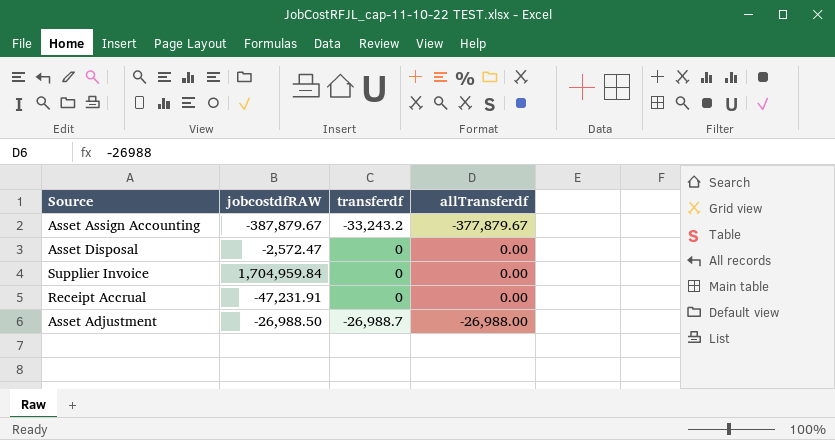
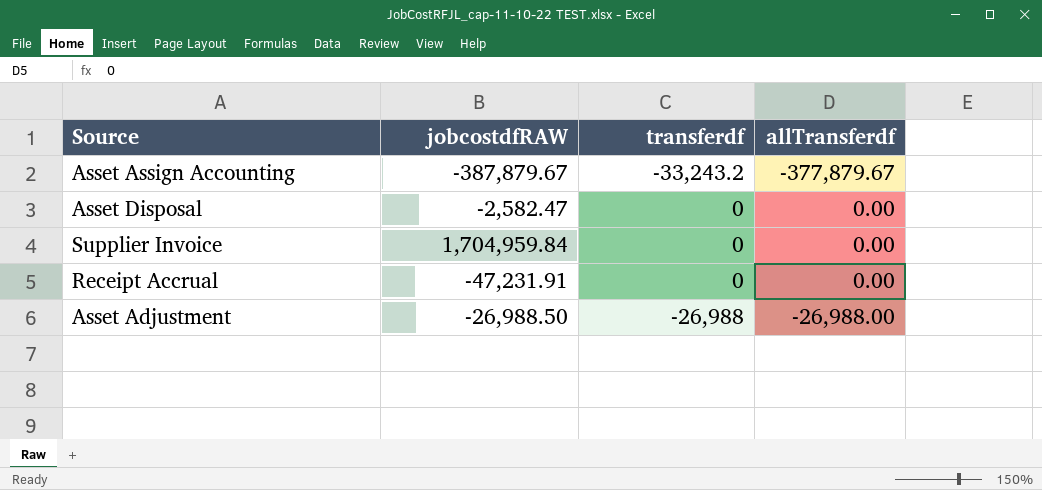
Asset Disposal | jobcostdfRAW: -2,572.47 -> -2,582.47
Asset Adjustment | transferdf: -26,988.7 -> -26,988

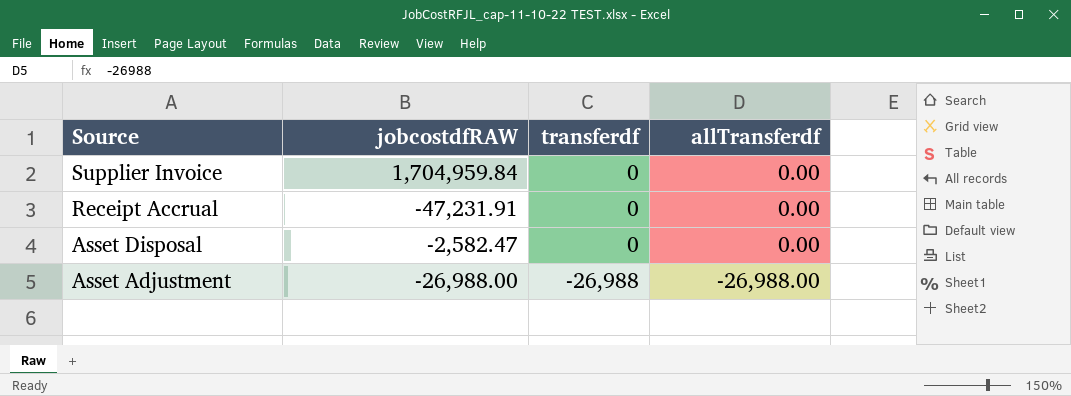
row order: none -> Source descending
row Asset Assign Accounting: -387,879.67 | -33,243.2 | -377,879.67 -> none
Asset Adjustment | jobcostdfRAW: -26,988.50 -> -26,988.00

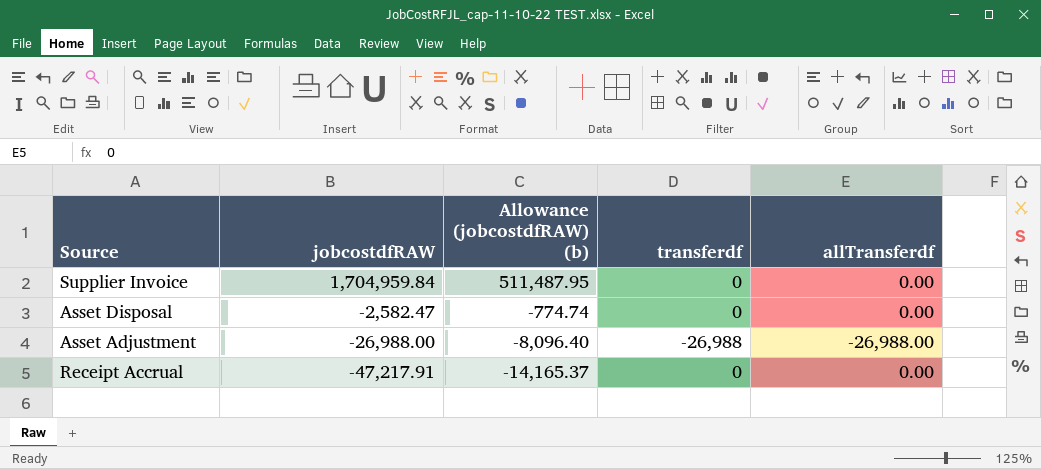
row order: Source descending -> jobcostdfRAW descending
column Allowance (jobcostdfRAW) (b) | formula: none -> [jobcostdfRAW] * 0.3
Receipt Accrual | jobcostdfRAW: -47,231.91 -> -47,217.91

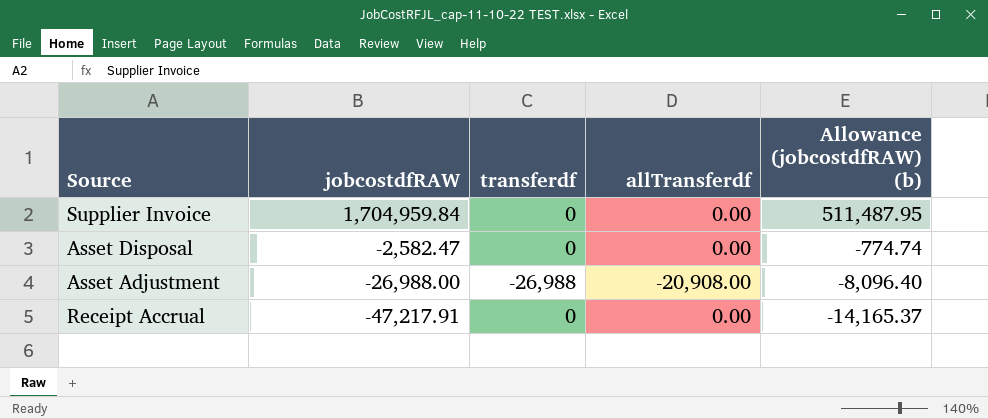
column Allowance (jobcostdfRAW) (b) | position: 3 -> 5
Asset Adjustment | allTransferdf: -26,988.00 -> -20,908.00

